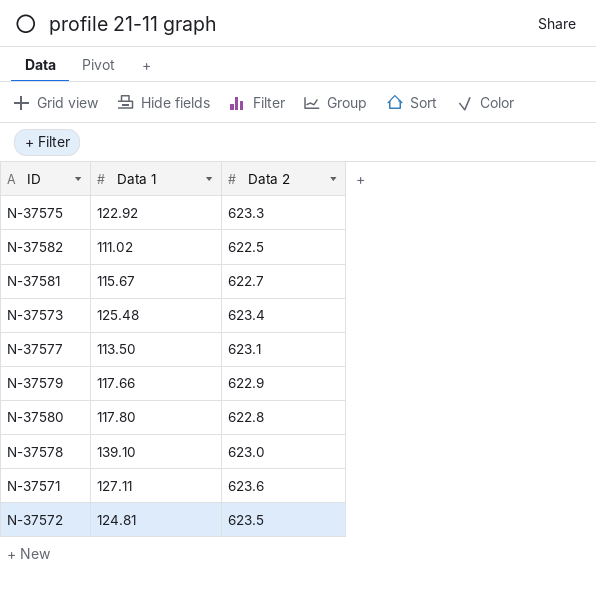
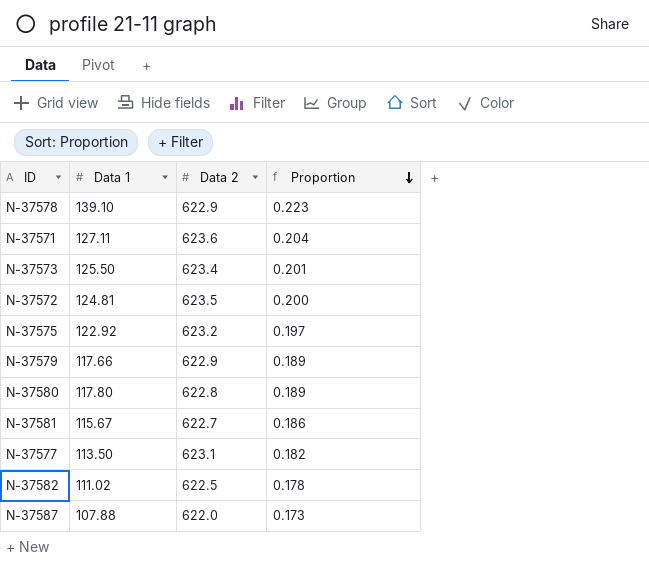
row order: none -> Proportion descending
column Proportion | formula: none -> [Data 1] / [Data 2]
N-37578 | Data 2: 623.0 -> 622.9
N-37573 | Data 1: 125.48 -> 125.50
N-37575 | Data 2: 623.3 -> 623.2
row N-37587: none -> 107.88 | 622.0 | 0.173

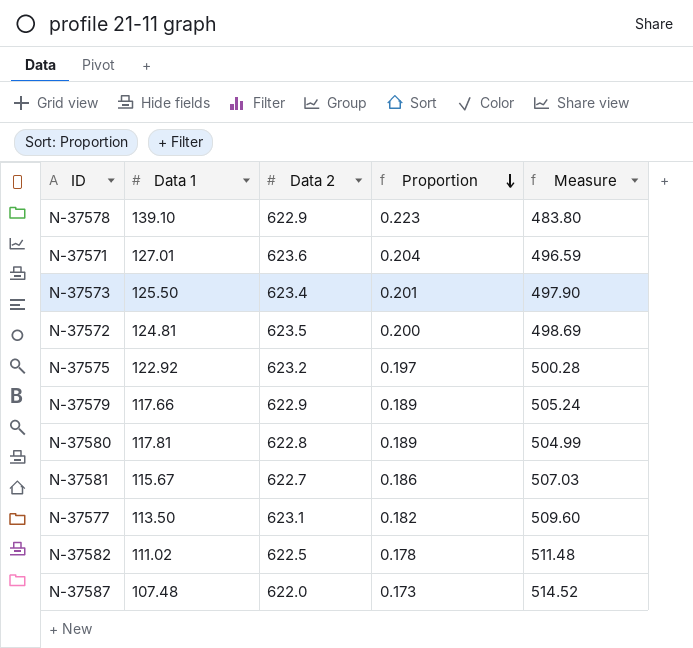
column Measure | formula: none -> [Data 2] - [Data 1]
N-37571 | Data 1: 127.11 -> 127.01
N-37580 | Data 1: 117.80 -> 117.81
N-37587 | Data 1: 107.88 -> 107.48

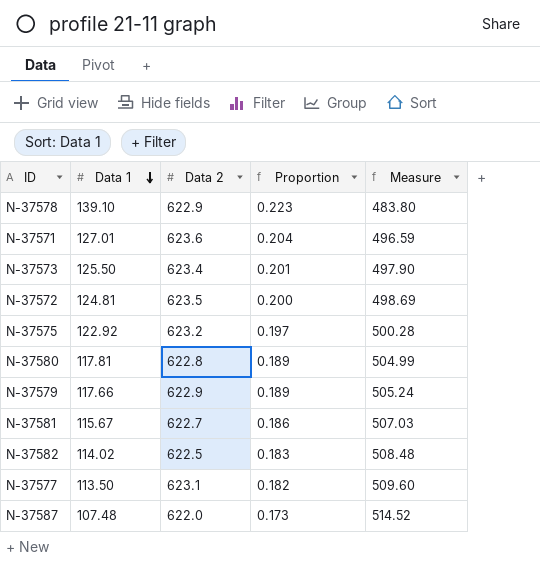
row order: Proportion descending -> Data 1 descending
N-37582 | Data 1: 111.02 -> 114.02
N-37582 | Proportion: 0.178 -> 0.183
N-37582 | Measure: 511.48 -> 508.48

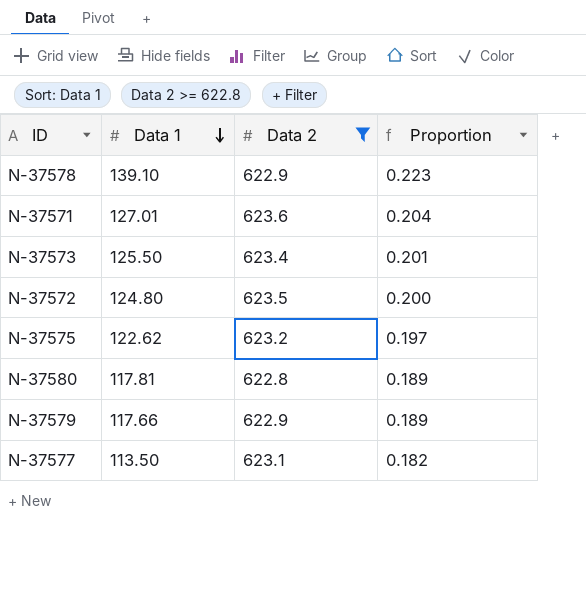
filter: none -> Data 2 >= 622.8
column Measure | formula: [Data 2] - [Data 1] -> none
N-37572 | Data 1: 124.81 -> 124.80
N-37575 | Data 1: 122.92 -> 122.62

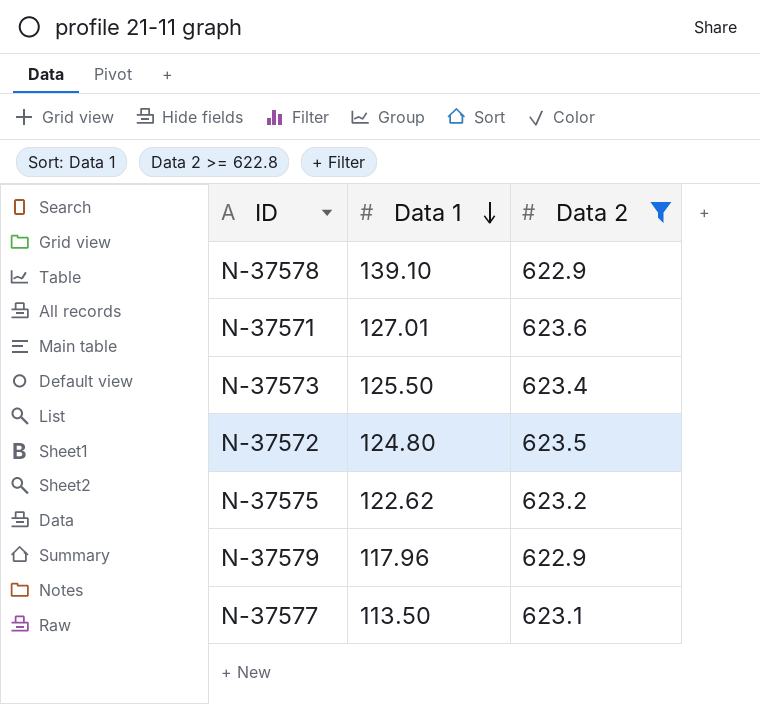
column Proportion | formula: [Data 1] / [Data 2] -> none
row N-37580: 117.81 | 622.8 | 0.189 -> none
N-37579 | Data 1: 117.66 -> 117.96

